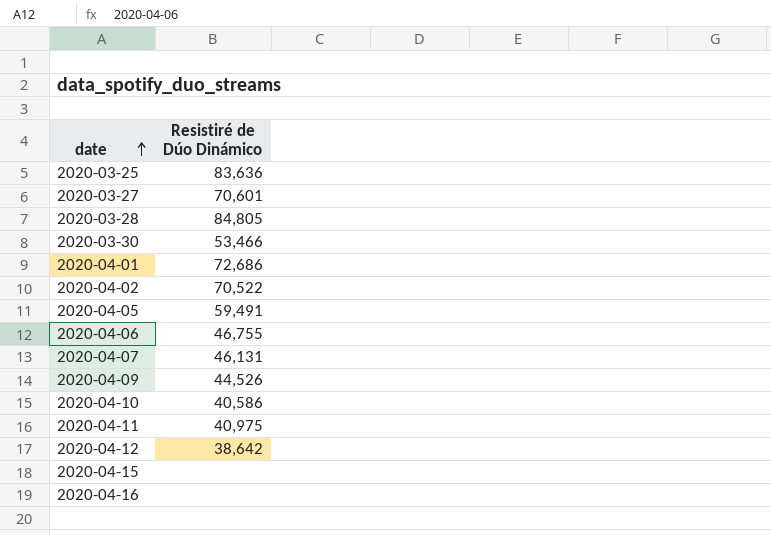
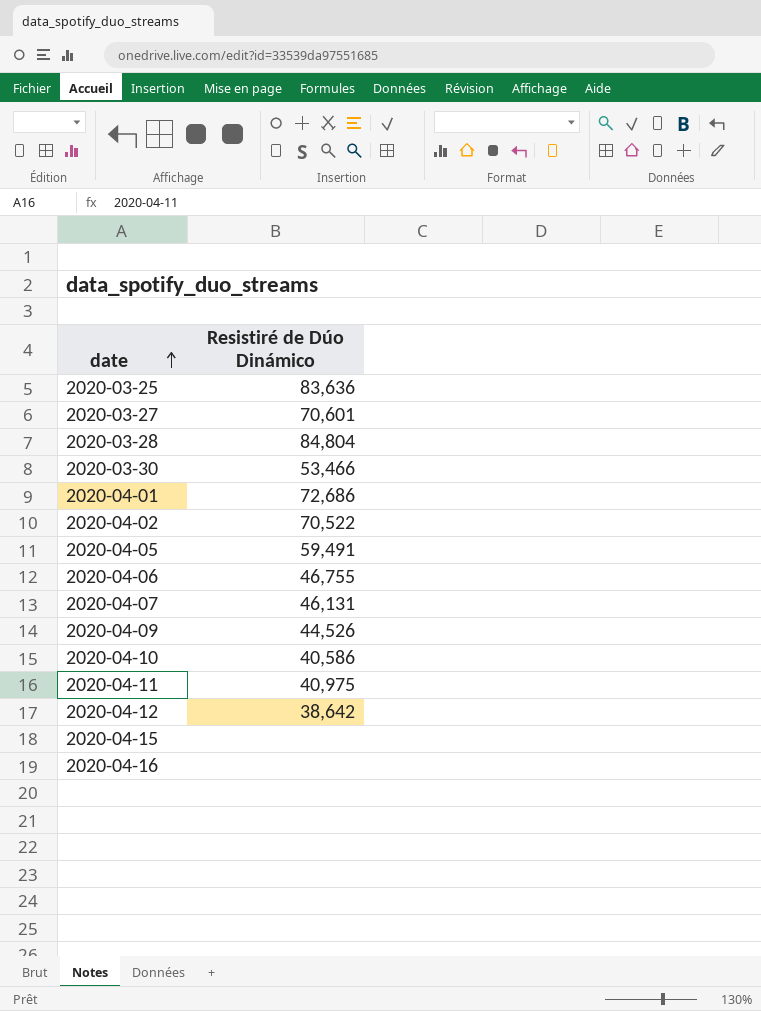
2020-03-28 | Resistiré de Dúo Dinámico: 84,805 -> 84,804

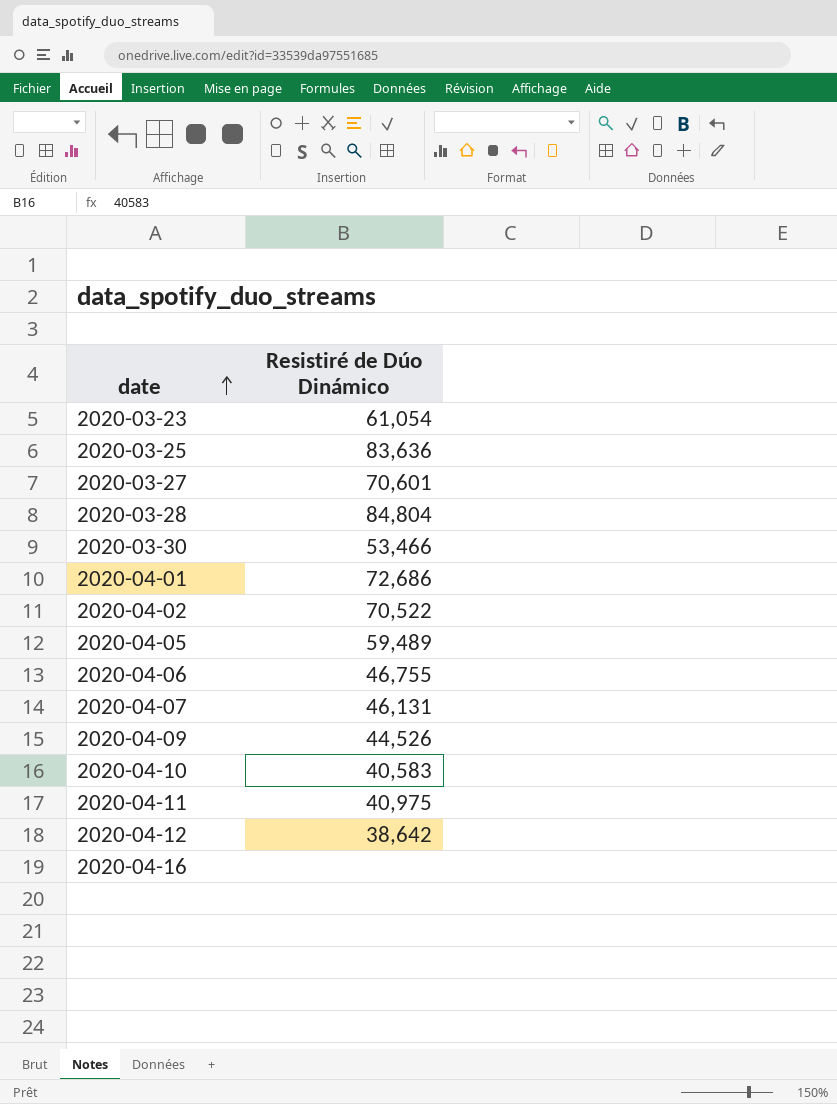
row 2020-04-15: none -> none
row 2020-03-23: none -> 61,054
2020-04-05 | Resistiré de Dúo Dinámico: 59,491 -> 59,489
2020-04-10 | Resistiré de Dúo Dinámico: 40,586 -> 40,583

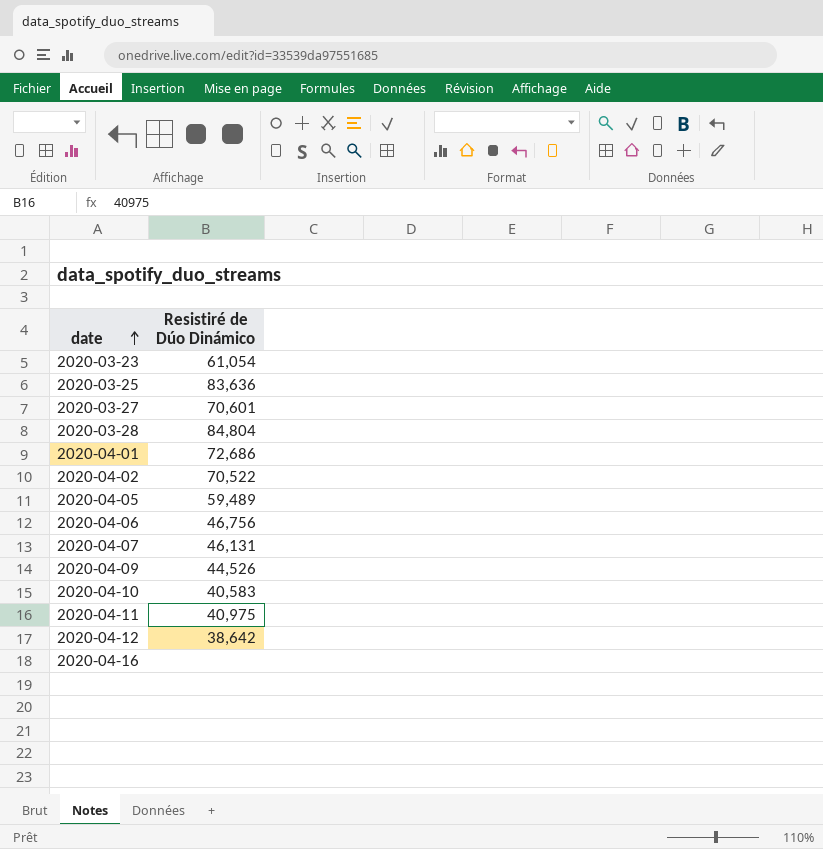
row 2020-03-30: 53,466 -> none
2020-04-06 | Resistiré de Dúo Dinámico: 46,755 -> 46,756

